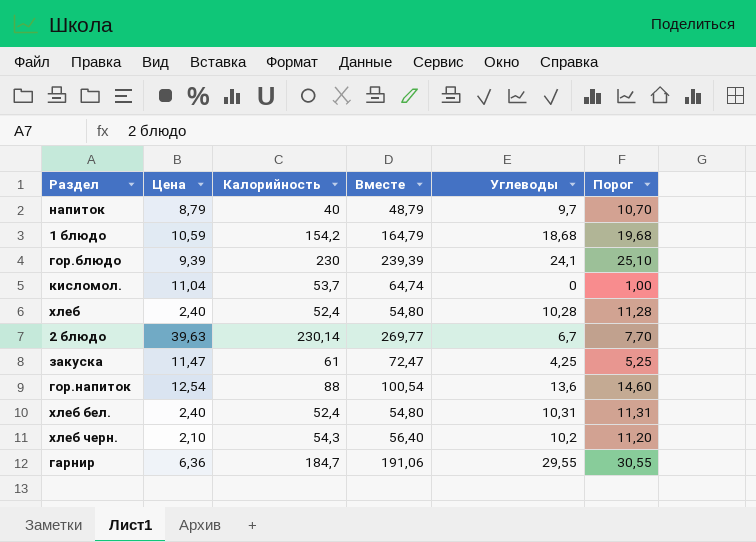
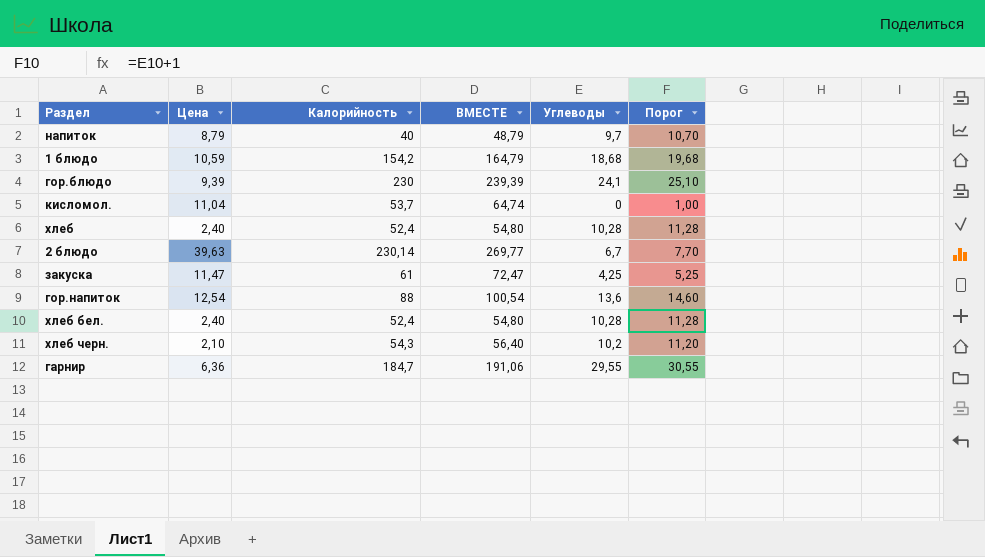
column name: Вместе -> ВМЕСТЕ
хлеб бел. | Углеводы: 10,31 -> 10,28
хлеб бел. | Порог: 11,31 -> 11,28

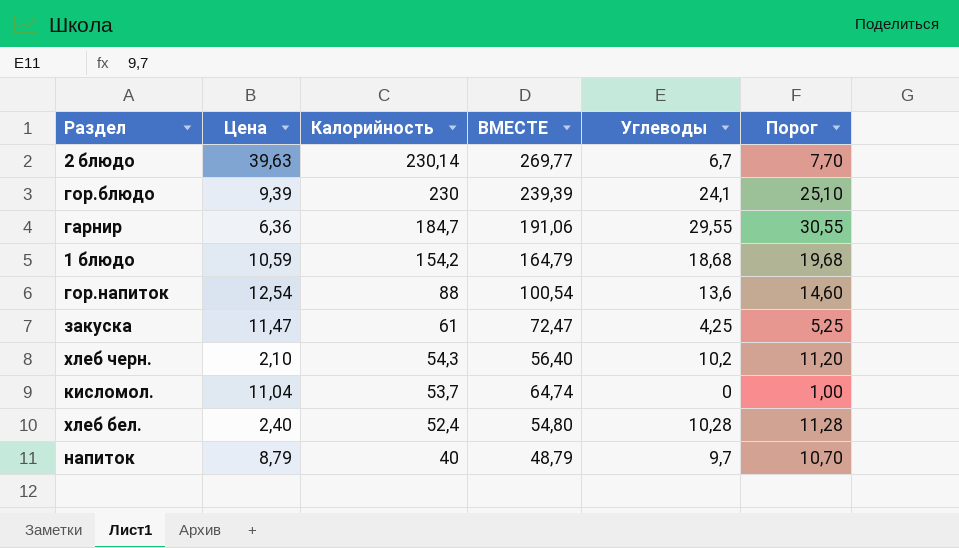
row order: none -> Калорийность descending
row хлеб: 2,40 | 52,4 | 54,80 | 10,28 | 11,28 -> none

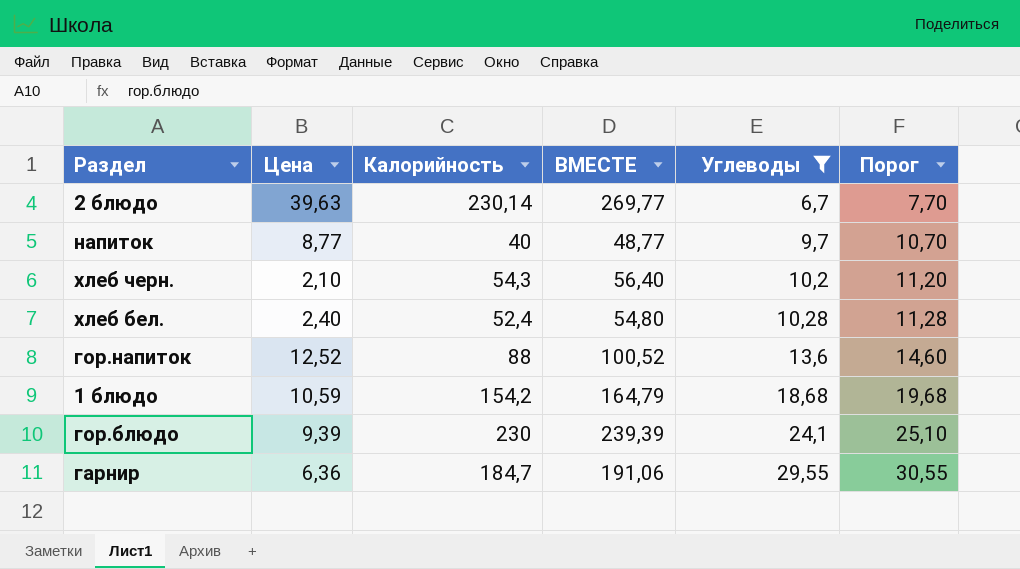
filter: none -> Углеводы >= 6,7
row order: Калорийность descending -> Углеводы ascending
напиток | Цена: 8,79 -> 8,77
напиток | ВМЕСТЕ: 48,79 -> 48,77
гор.напиток | Цена: 12,54 -> 12,52
гор.напиток | ВМЕСТЕ: 100,54 -> 100,52

